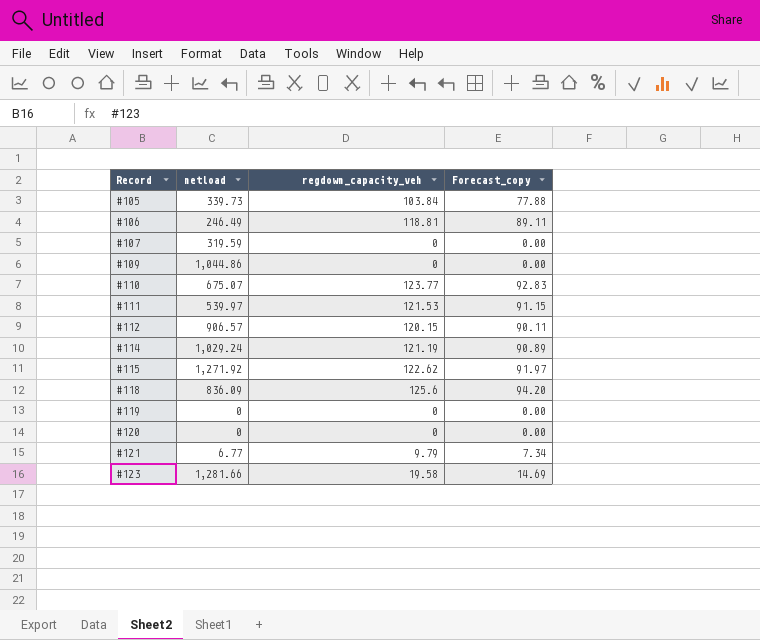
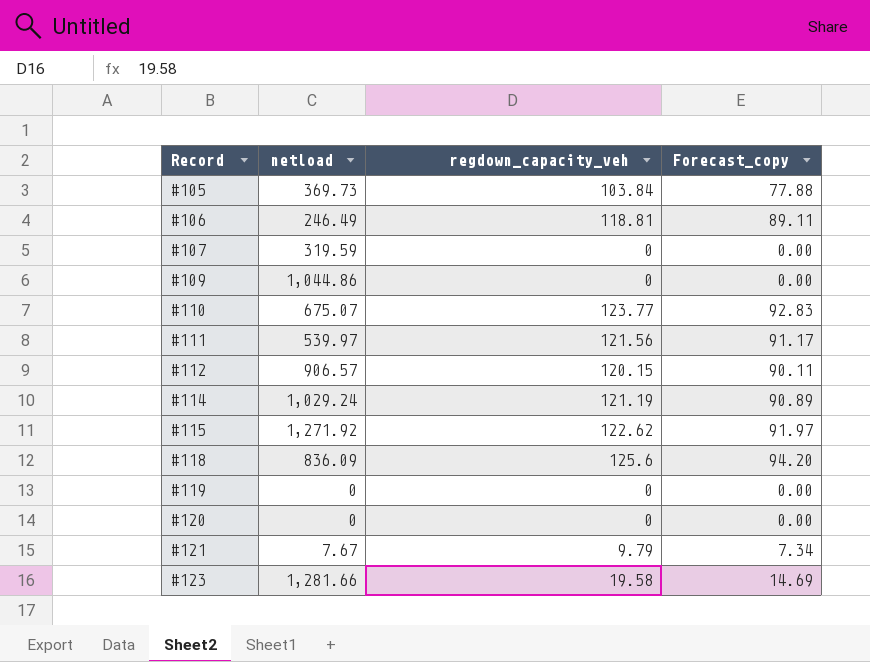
#105 | netload: 339.73 -> 369.73
#111 | regdown_capacity_veh: 121.53 -> 121.56
#111 | Forecast_copy: 91.15 -> 91.17
#121 | netload: 6.77 -> 7.67

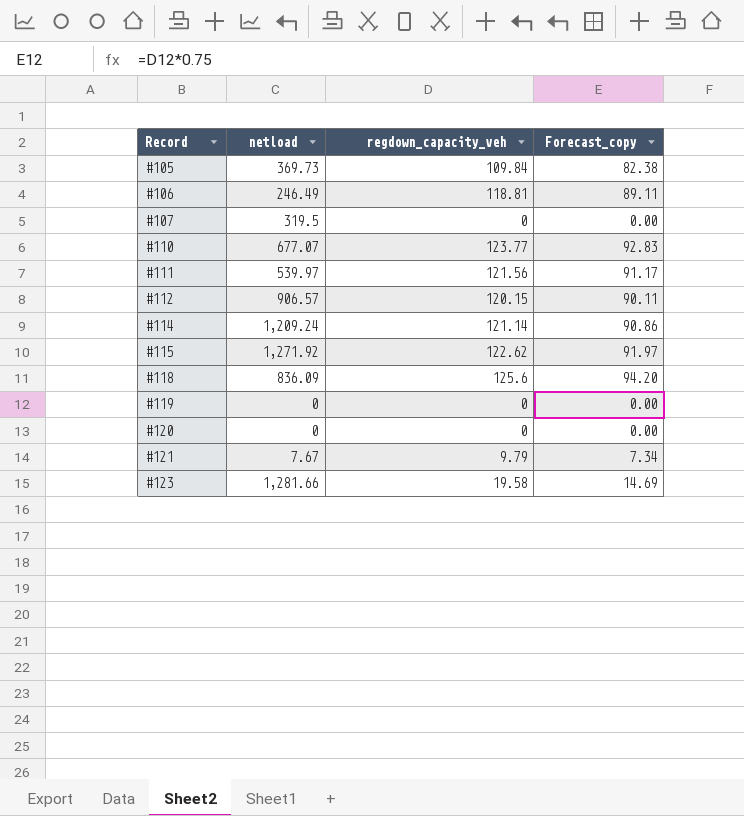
row #109: 1,044.86 | 0 | 0.00 -> none
#105 | regdown_capacity_veh: 103.84 -> 109.84
#105 | Forecast_copy: 77.88 -> 82.38
#107 | netload: 319.59 -> 319.5
#110 | netload: 675.07 -> 677.07
#114 | netload: 1,029.24 -> 1,209.24
#114 | regdown_capacity_veh: 121.19 -> 121.14
#114 | Forecast_copy: 90.89 -> 90.86

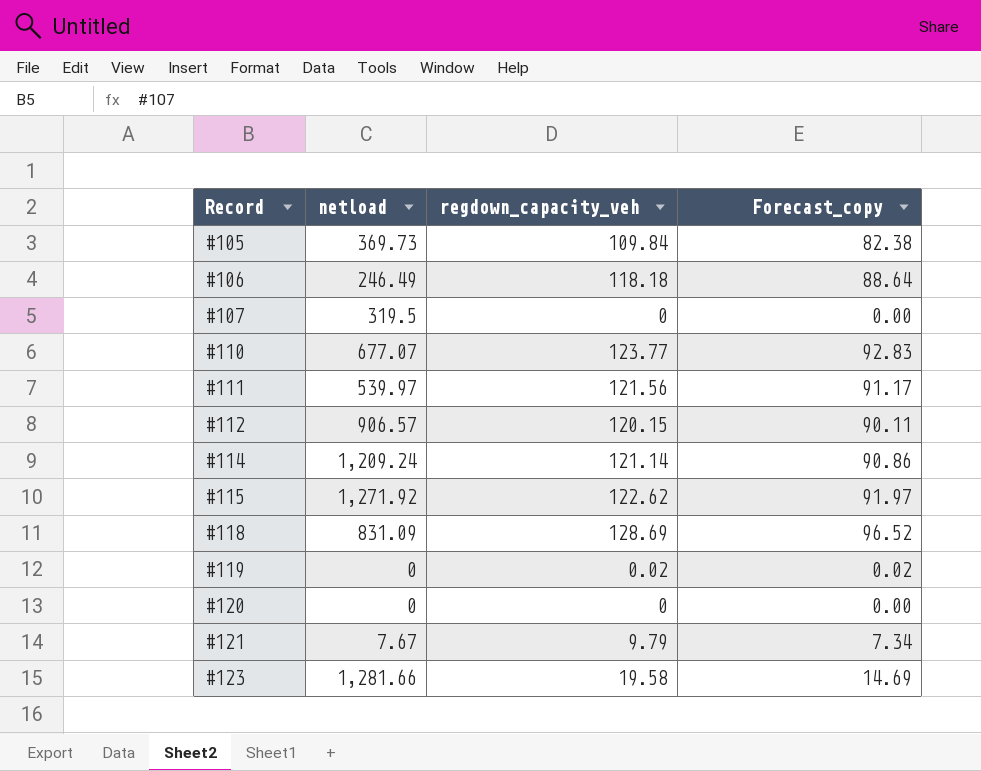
#106 | regdown_capacity_veh: 118.81 -> 118.18
#106 | Forecast_copy: 89.11 -> 88.64
#118 | netload: 836.09 -> 831.09
#118 | regdown_capacity_veh: 125.6 -> 128.69
#118 | Forecast_copy: 94.20 -> 96.52
#119 | regdown_capacity_veh: 0 -> 0.02
#119 | Forecast_copy: 0.00 -> 0.02

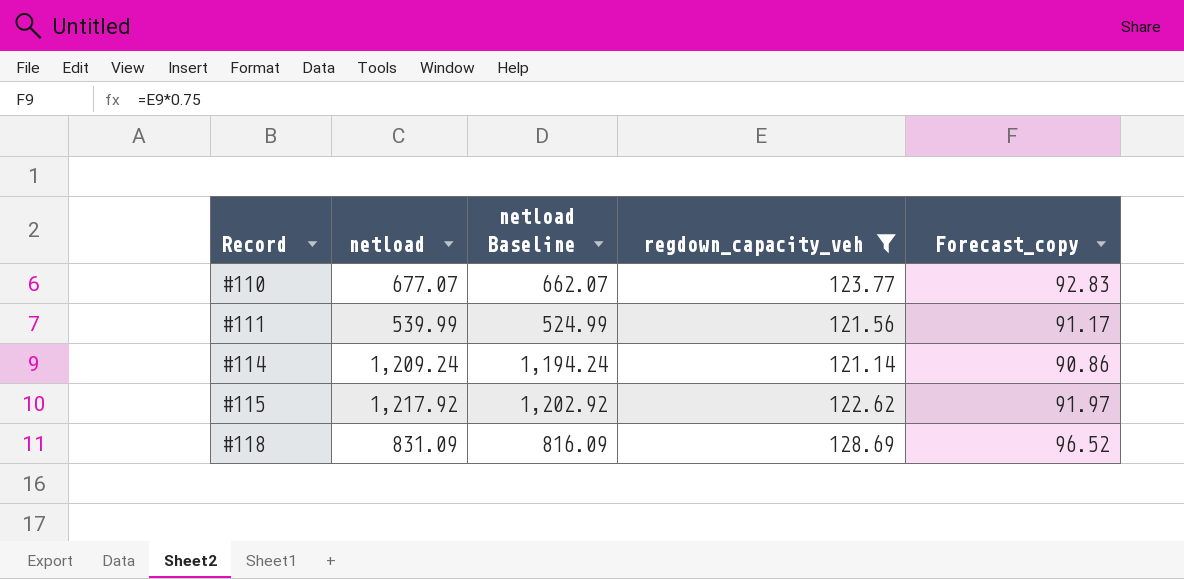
filter: none -> regdown_capacity_veh >= 121.14
column netload Baseline | formula: none -> [netload] - 15
#111 | netload: 539.97 -> 539.99
#115 | netload: 1,271.92 -> 1,217.92

